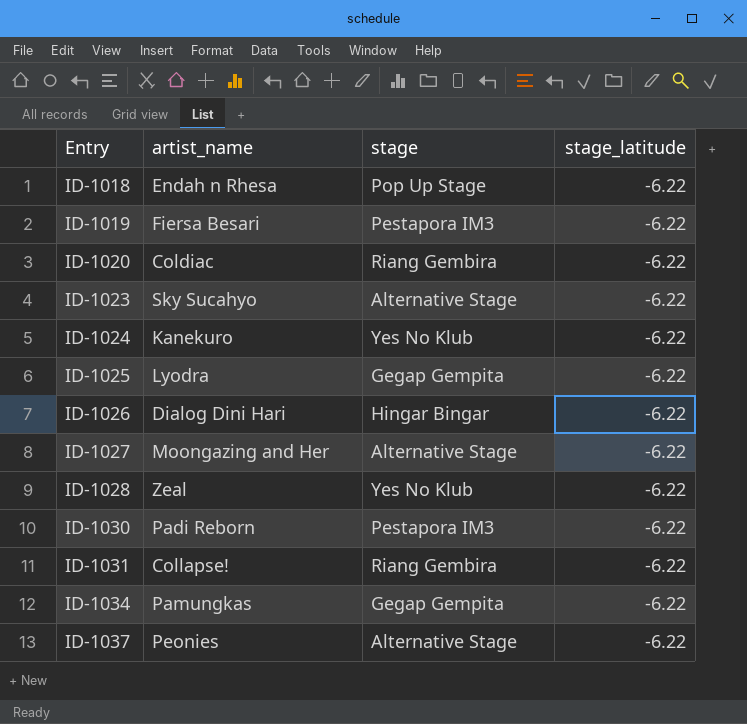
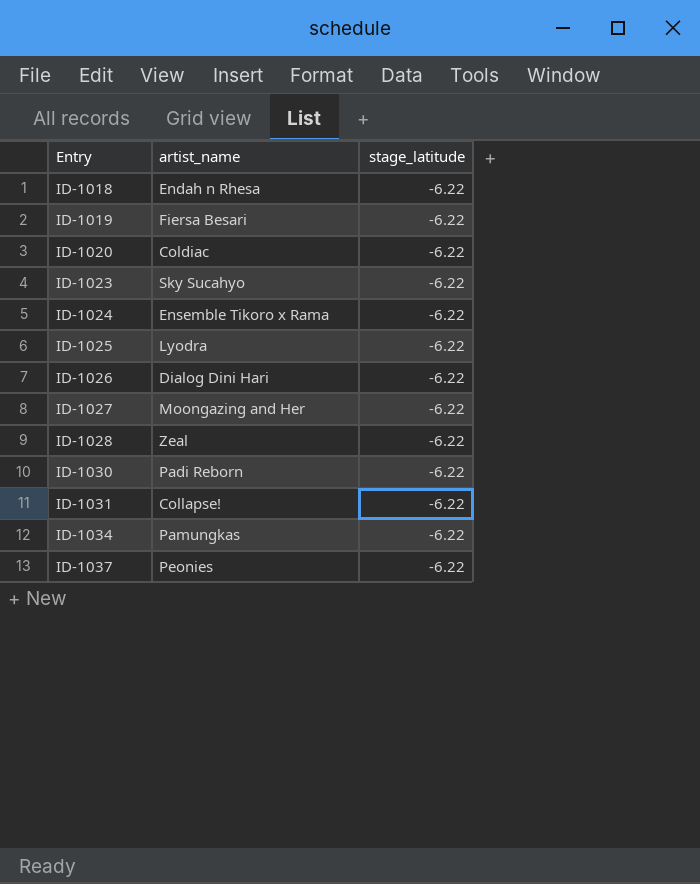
column stage | position: 3 -> none
ID-1024 | artist_name: Kanekuro -> Ensemble Tikoro x Rama

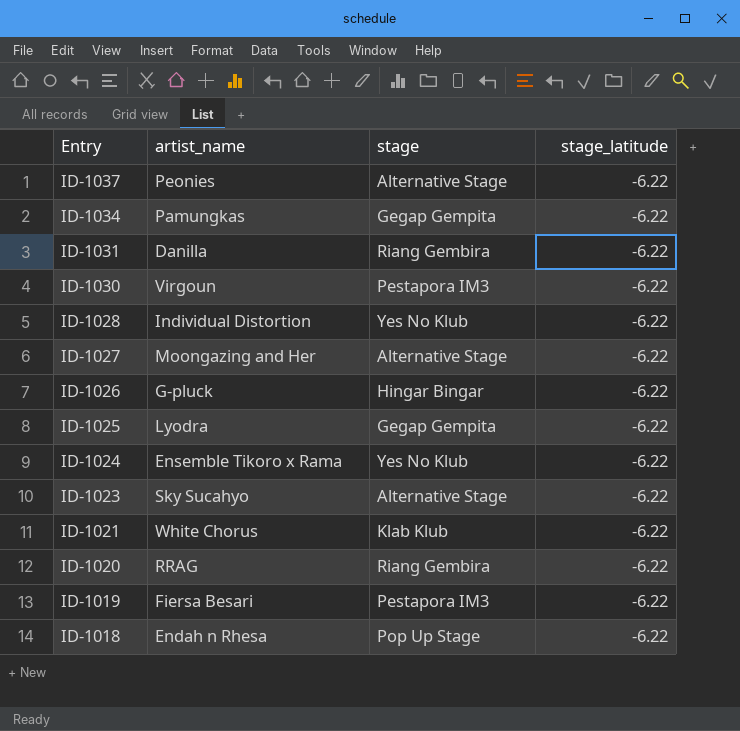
row order: Entry ascending -> Entry descending
column stage | position: none -> 3
ID-1031 | artist_name: Collapse! -> Danilla
ID-1030 | artist_name: Padi Reborn -> Virgoun
ID-1028 | artist_name: Zeal -> Individual Distortion
ID-1026 | artist_name: Dialog Dini Hari -> G-pluck
row ID-1021: none -> White Chorus | Klab Klub | -6.22
ID-1020 | artist_name: Coldiac -> RRAG

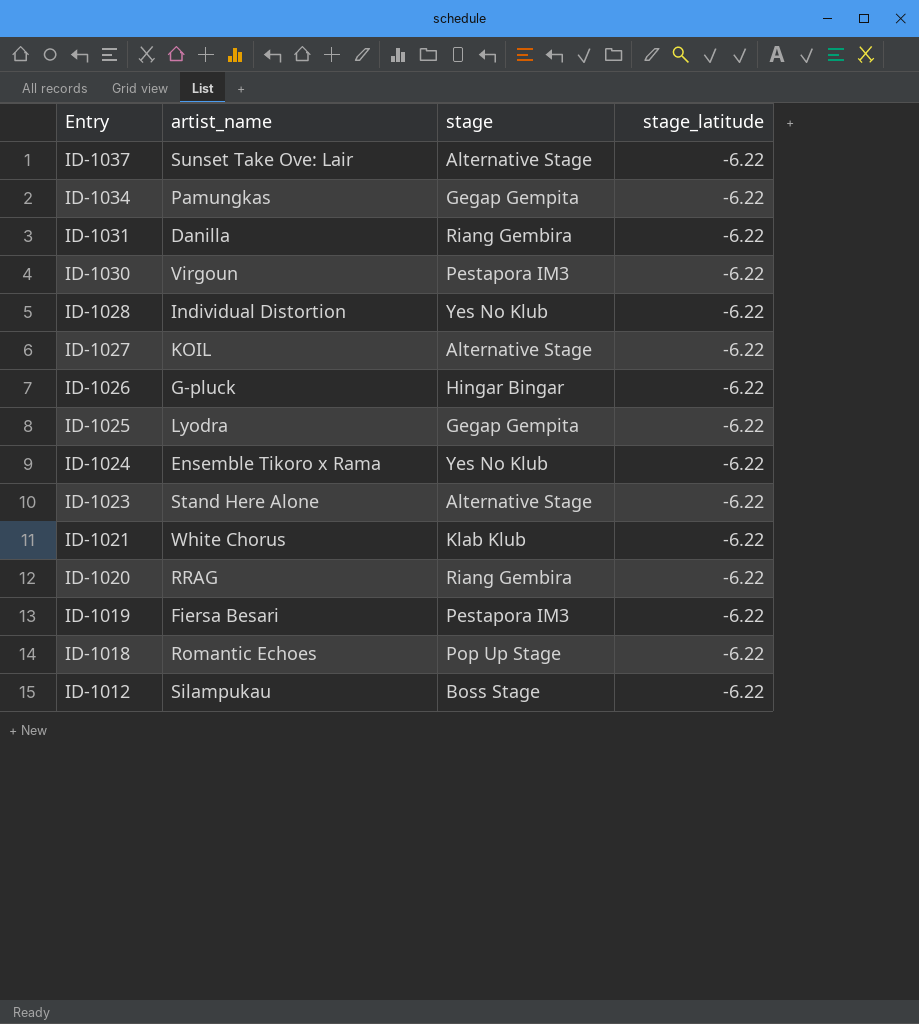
ID-1037 | artist_name: Peonies -> Sunset Take Ove: Lair
ID-1027 | artist_name: Moongazing and Her -> KOIL
ID-1023 | artist_name: Sky Sucahyo -> Stand Here Alone
ID-1018 | artist_name: Endah n Rhesa -> Romantic Echoes
row ID-1012: none -> Silampukau | Boss Stage | -6.22

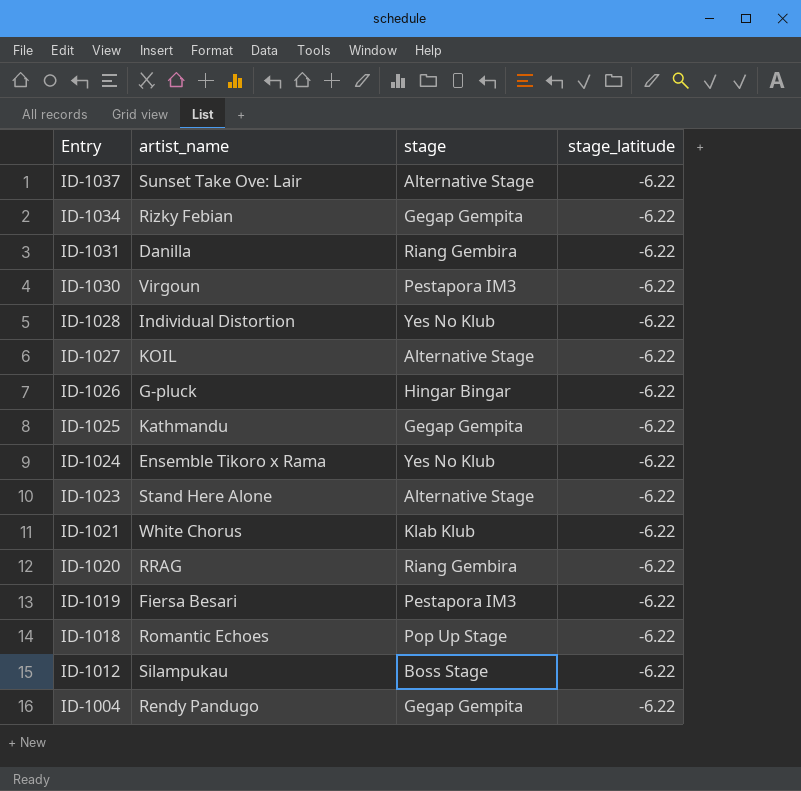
ID-1034 | artist_name: Pamungkas -> Rizky Febian
ID-1025 | artist_name: Lyodra -> Kathmandu
row ID-1004: none -> Rendy Pandugo | Gegap Gempita | -6.22

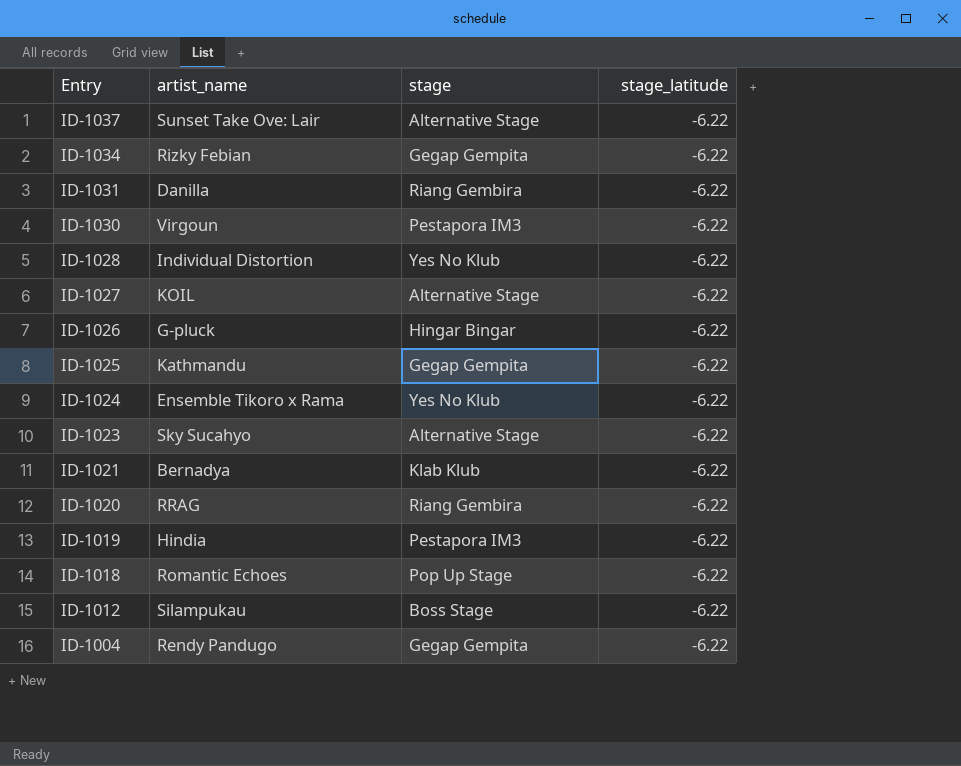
ID-1023 | artist_name: Stand Here Alone -> Sky Sucahyo
ID-1021 | artist_name: White Chorus -> Bernadya
ID-1019 | artist_name: Fiersa Besari -> Hindia

